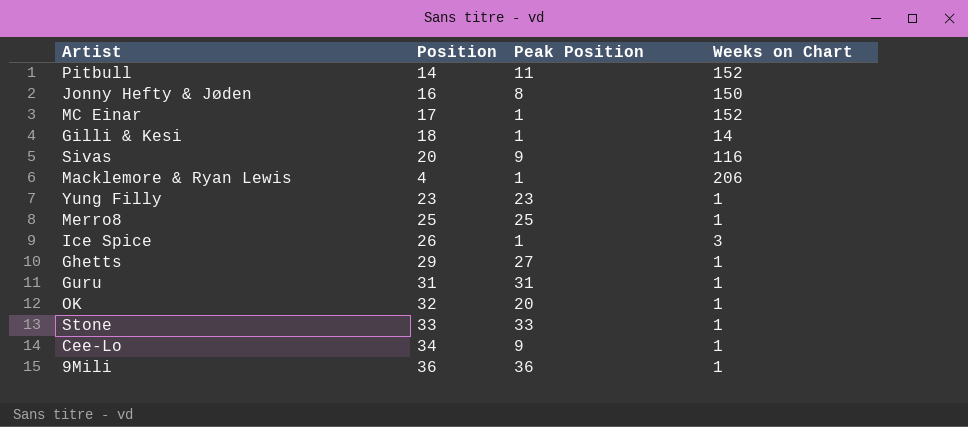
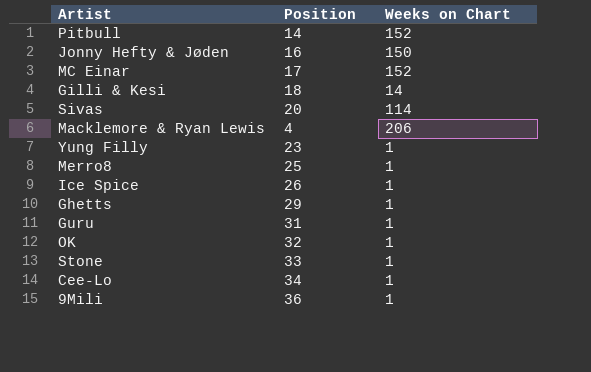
column Peak Position | position: 3 -> none
Sivas | Weeks on Chart: 116 -> 114
Ice Spice | Weeks on Chart: 3 -> 1

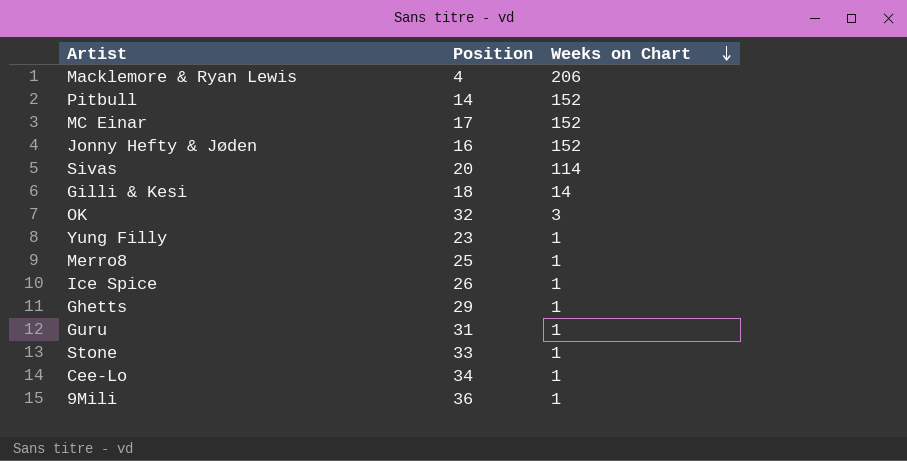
row order: none -> Weeks on Chart descending
Jonny Hefty & Jøden | Weeks on Chart: 150 -> 152
OK | Weeks on Chart: 1 -> 3

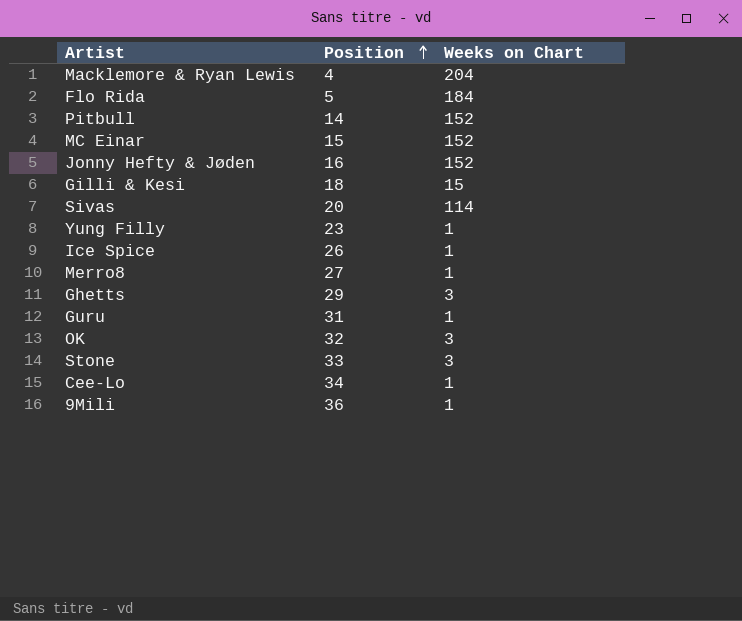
row order: Weeks on Chart descending -> Position ascending
Macklemore & Ryan Lewis | Weeks on Chart: 206 -> 204
row Flo Rida: none -> 5 | 184
MC Einar | Position: 17 -> 15
Gilli & Kesi | Weeks on Chart: 14 -> 15
Merro8 | Position: 25 -> 27
Ghetts | Weeks on Chart: 1 -> 3
Stone | Weeks on Chart: 1 -> 3

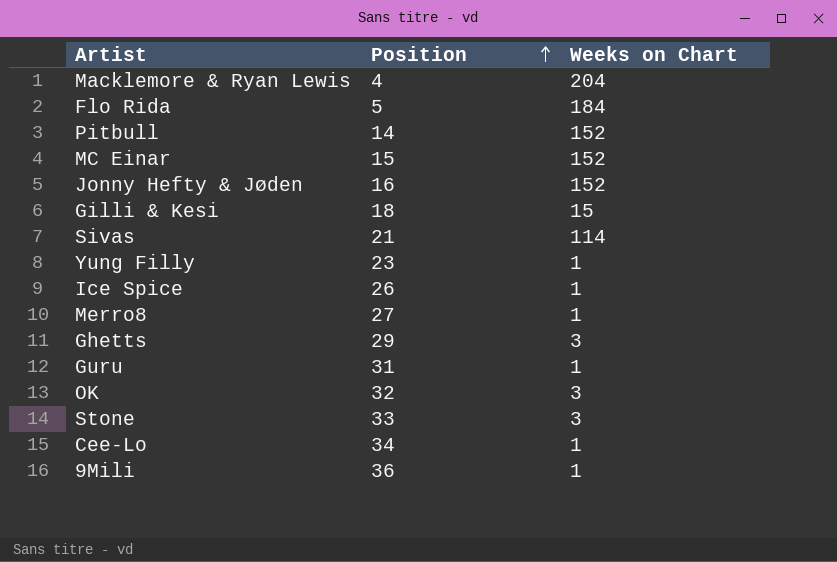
Sivas | Position: 20 -> 21

